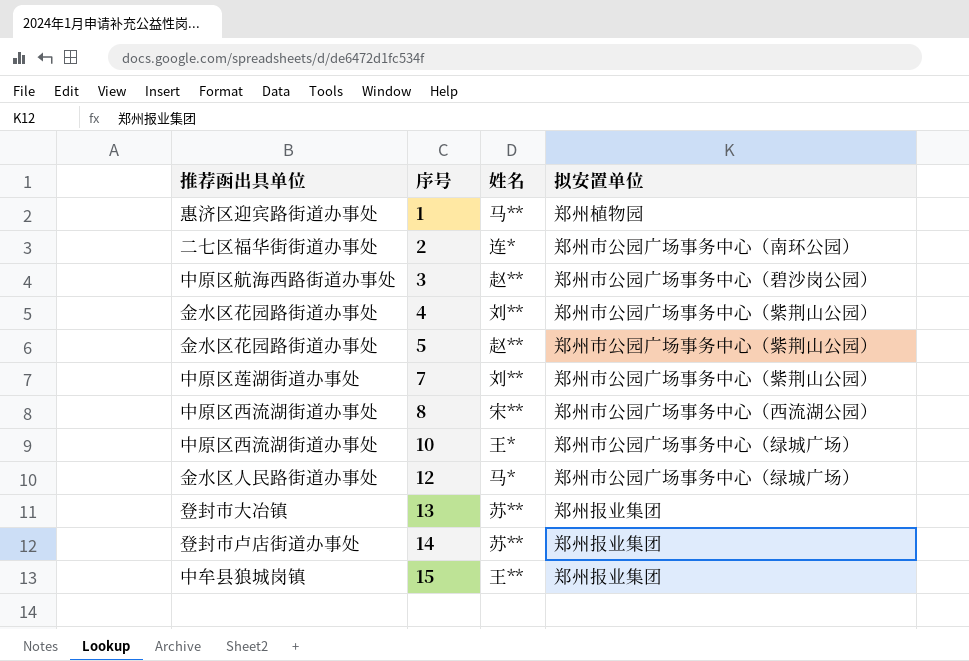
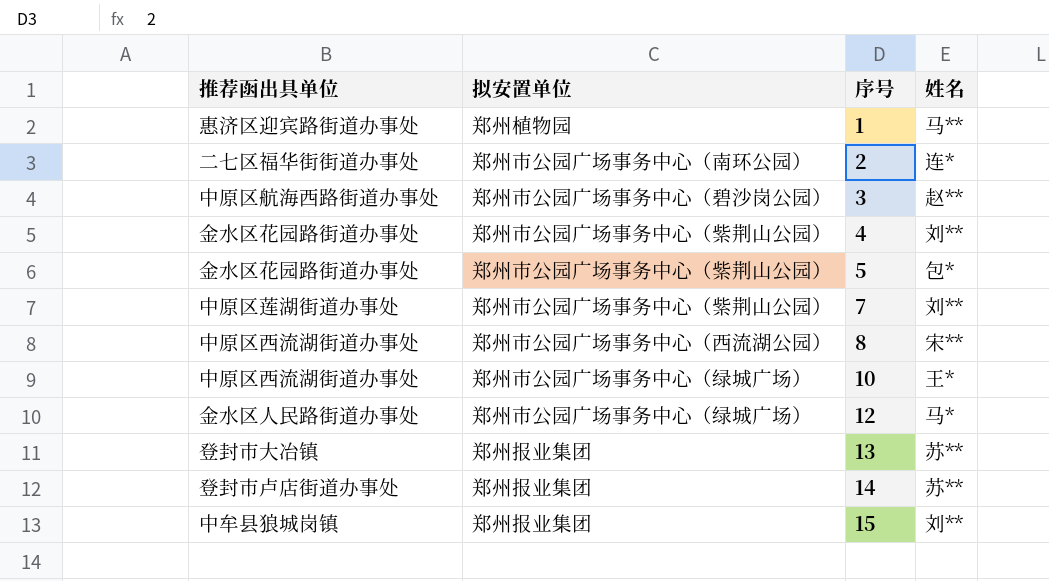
column 拟安置单位 | position: 4 -> 2
5 | 姓名: 赵** -> 包*
15 | 姓名: 王** -> 刘**

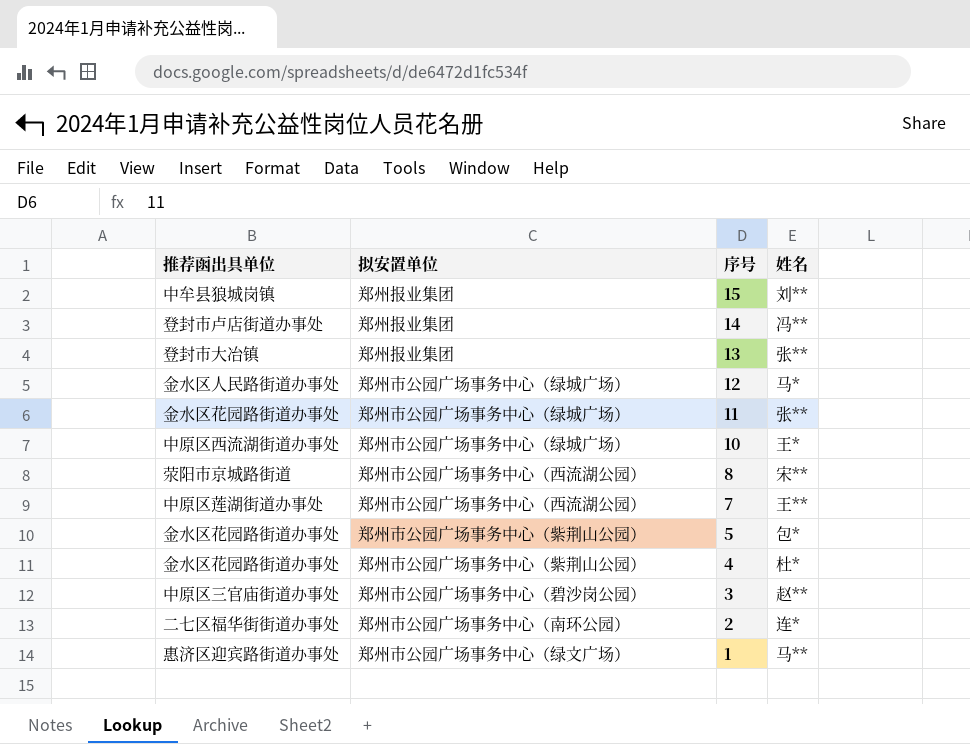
row order: 序号 ascending -> 序号 descending
14 | 姓名: 苏** -> 冯**
13 | 姓名: 苏** -> 张**
row 11: none -> 金水区花园路街道办事处 | 郑州市公园广场事务中心（绿城广场） | 张**
8 | 推荐函出具单位: 中原区西流湖街道办事处 -> 荥阳市京城路街道
7 | 拟安置单位: 郑州市公园广场事务中心（紫荆山公园） -> 郑州市公园广场事务中心（西流湖公园）
7 | 姓名: 刘** -> 王**
4 | 姓名: 刘** -> 杜*
3 | 推荐函出具单位: 中原区航海西路街道办事处 -> 中原区三官庙街道办事处
1 | 拟安置单位: 郑州植物园 -> 郑州市公园广场事务中心（绿文广场）

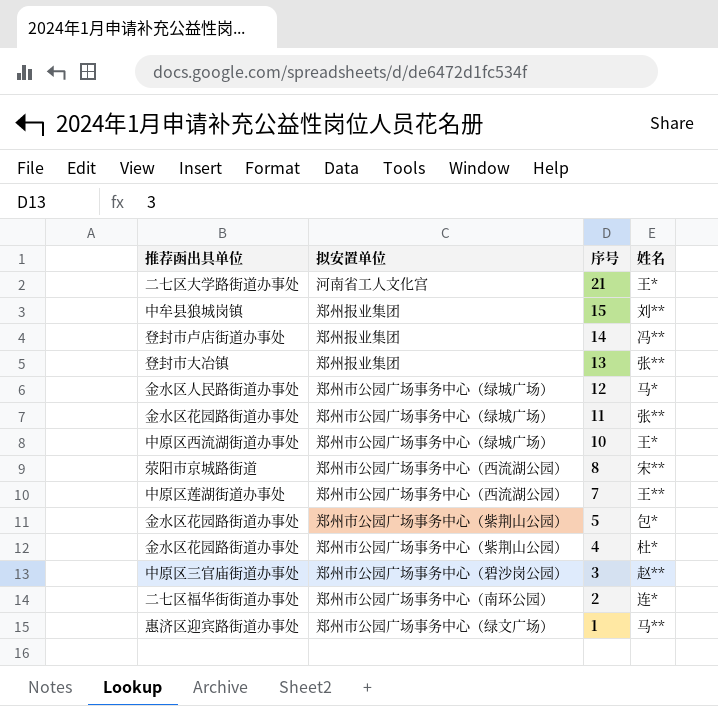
row 21: none -> 二七区大学路街道办事处 | 河南省工人文化宫 | 王*

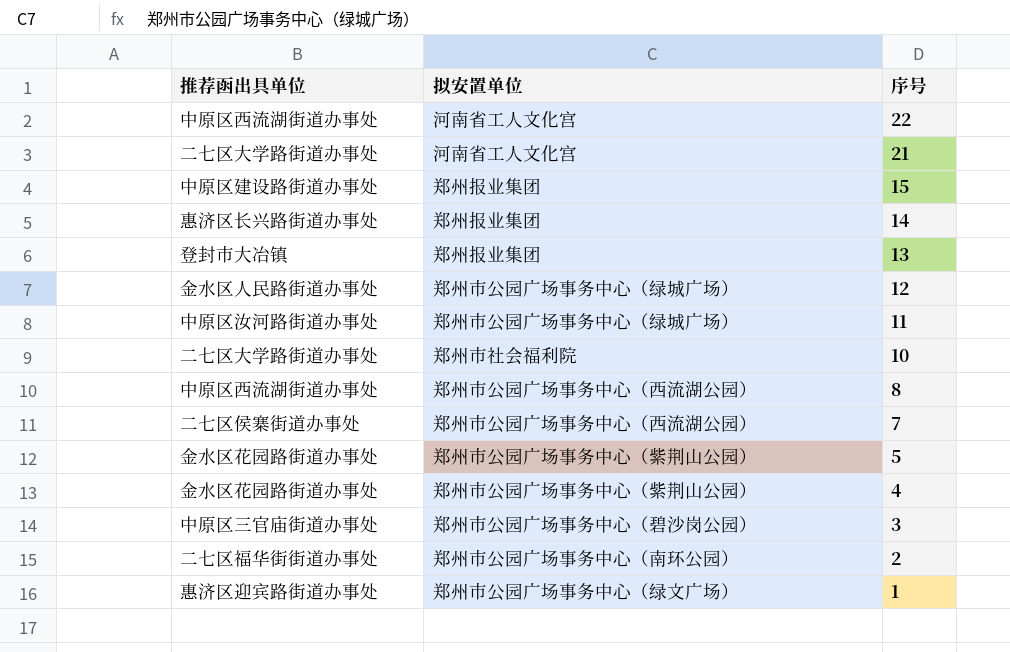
column 姓名 | position: 4 -> none
row 22: none -> 中原区西流湖街道办事处 | 河南省工人文化宫
15 | 推荐函出具单位: 中牟县狼城岗镇 -> 中原区建设路街道办事处
14 | 推荐函出具单位: 登封市卢店街道办事处 -> 惠济区长兴路街道办事处
11 | 推荐函出具单位: 金水区花园路街道办事处 -> 中原区汝河路街道办事处
10 | 推荐函出具单位: 中原区西流湖街道办事处 -> 二七区大学路街道办事处
10 | 拟安置单位: 郑州市公园广场事务中心（绿城广场） -> 郑州市社会福利院
8 | 推荐函出具单位: 荥阳市京城路街道 -> 中原区西流湖街道办事处
7 | 推荐函出具单位: 中原区莲湖街道办事处 -> 二七区侯寨街道办事处

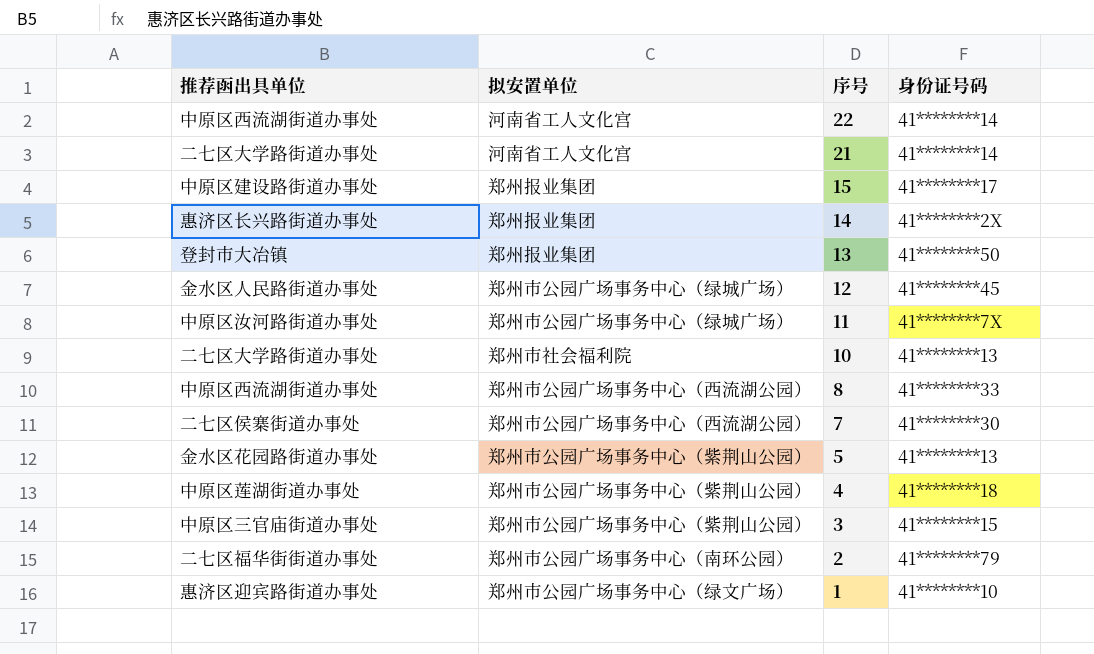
column 身份证号码 | position: none -> 4
4 | 推荐函出具单位: 金水区花园路街道办事处 -> 中原区莲湖街道办事处
3 | 拟安置单位: 郑州市公园广场事务中心（碧沙岗公园） -> 郑州市公园广场事务中心（紫荆山公园）

